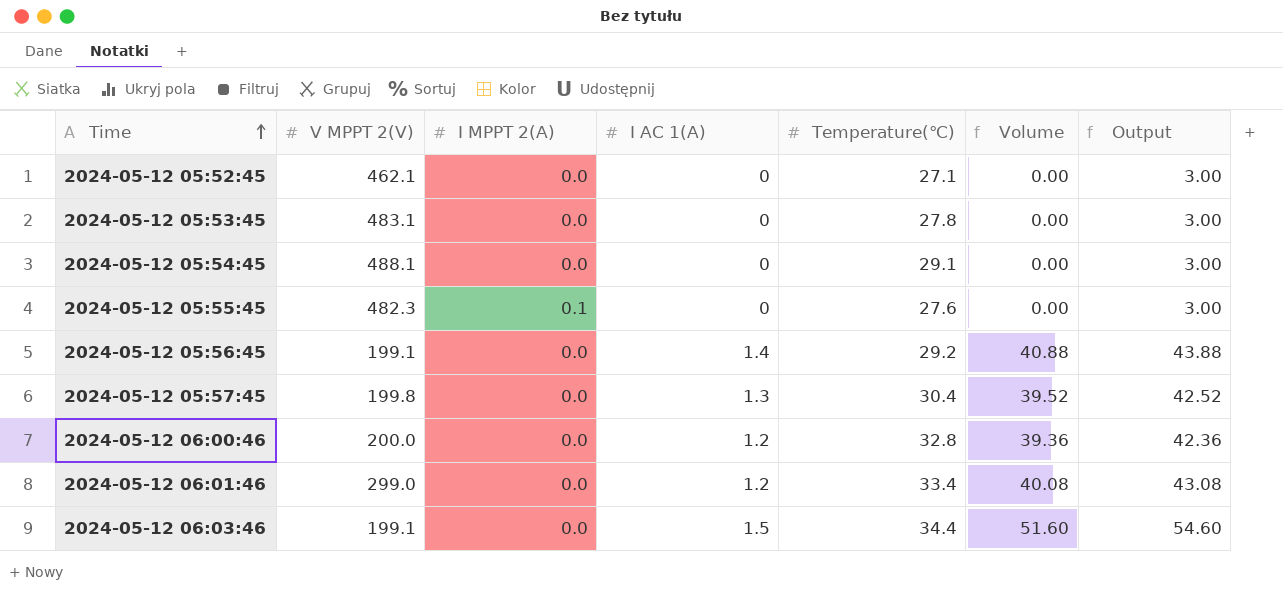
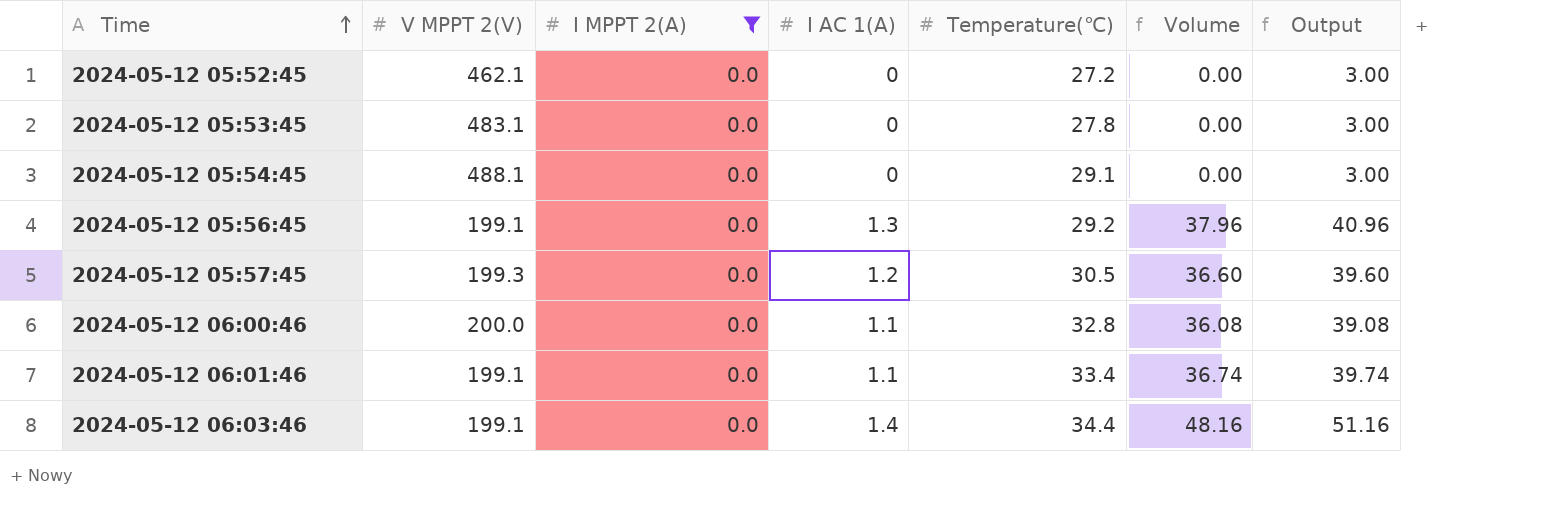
filter: none -> I MPPT 2(A) = 0.0
2024-05-12 05:52:45 | Temperature(℃): 27.1 -> 27.2
2024-05-12 05:56:45 | I AC 1(A): 1.4 -> 1.3
2024-05-12 05:56:45 | Volume: 40.88 -> 37.96
2024-05-12 05:56:45 | Output: 43.88 -> 40.96
2024-05-12 05:57:45 | V MPPT 2(V): 199.8 -> 199.3
2024-05-12 05:57:45 | I AC 1(A): 1.3 -> 1.2
2024-05-12 05:57:45 | Temperature(℃): 30.4 -> 30.5
2024-05-12 05:57:45 | Volume: 39.52 -> 36.60
2024-05-12 05:57:45 | Output: 42.52 -> 39.60
2024-05-12 06:00:46 | I AC 1(A): 1.2 -> 1.1
2024-05-12 06:00:46 | Volume: 39.36 -> 36.08
2024-05-12 06:00:46 | Output: 42.36 -> 39.08
2024-05-12 06:01:46 | V MPPT 2(V): 299.0 -> 199.1
2024-05-12 06:01:46 | I AC 1(A): 1.2 -> 1.1
2024-05-12 06:01:46 | Volume: 40.08 -> 36.74
2024-05-12 06:01:46 | Output: 43.08 -> 39.74
2024-05-12 06:03:46 | I AC 1(A): 1.5 -> 1.4
2024-05-12 06:03:46 | Volume: 51.60 -> 48.16
2024-05-12 06:03:46 | Output: 54.60 -> 51.16

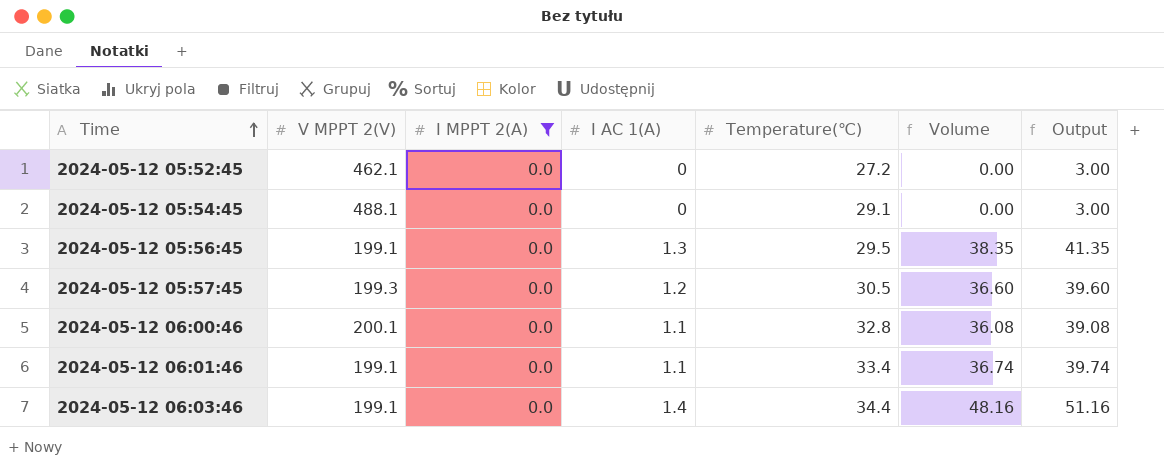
row 2024-05-12 05:53:45: 483.1 | 0.0 | 0 | 27.8 | 0.00 | 3.00 -> none
2024-05-12 05:56:45 | Temperature(℃): 29.2 -> 29.5
2024-05-12 05:56:45 | Volume: 37.96 -> 38.35
2024-05-12 05:56:45 | Output: 40.96 -> 41.35
2024-05-12 06:00:46 | V MPPT 2(V): 200.0 -> 200.1

